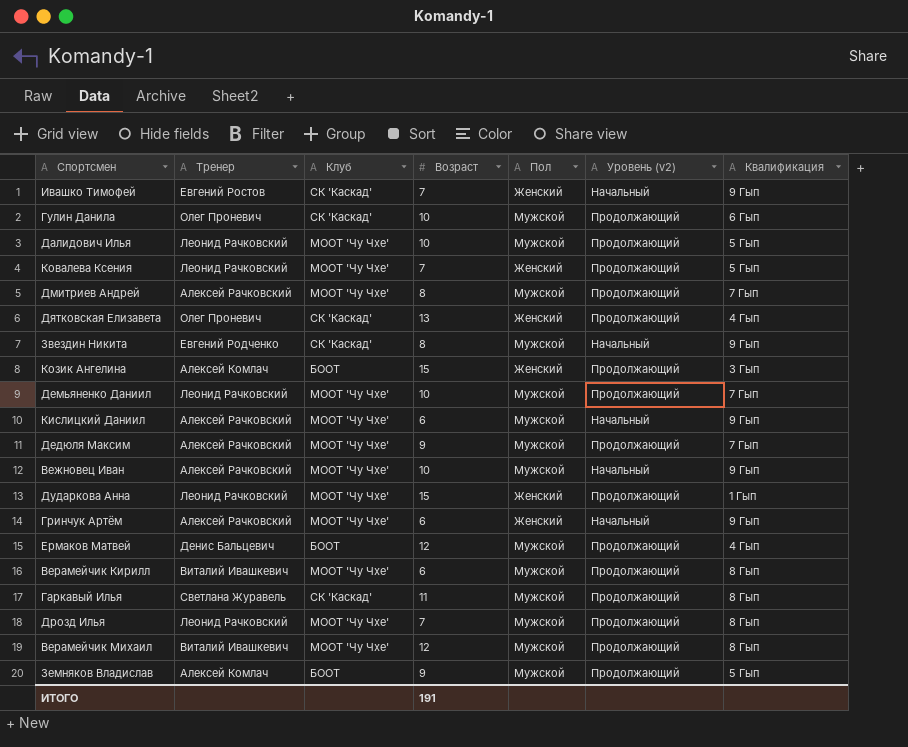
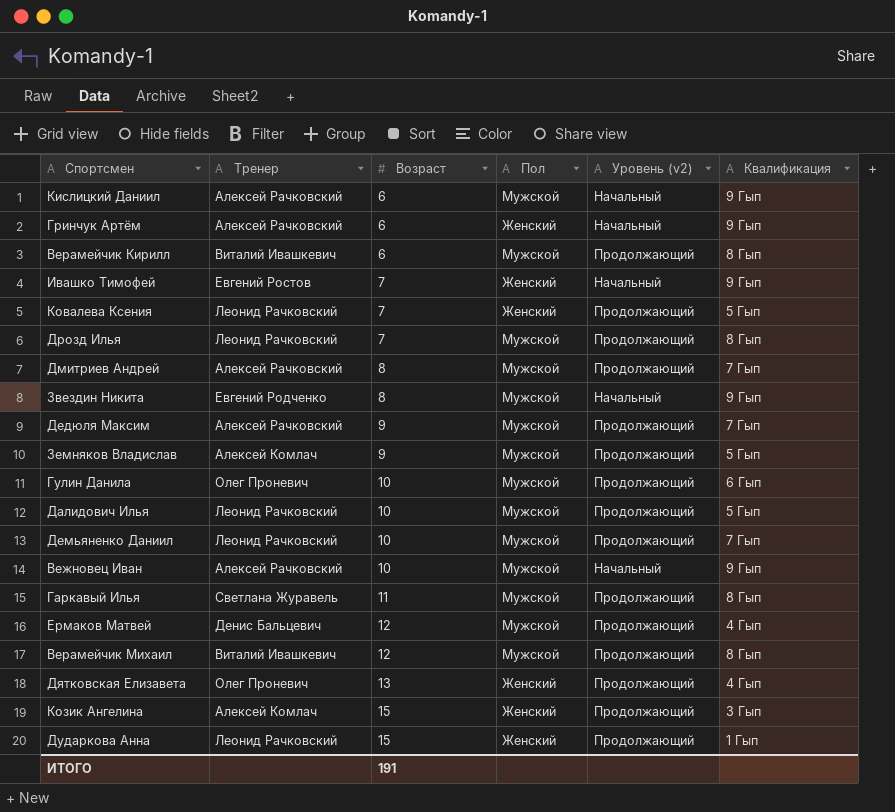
row order: none -> Возраст ascending
column Клуб | position: 3 -> none

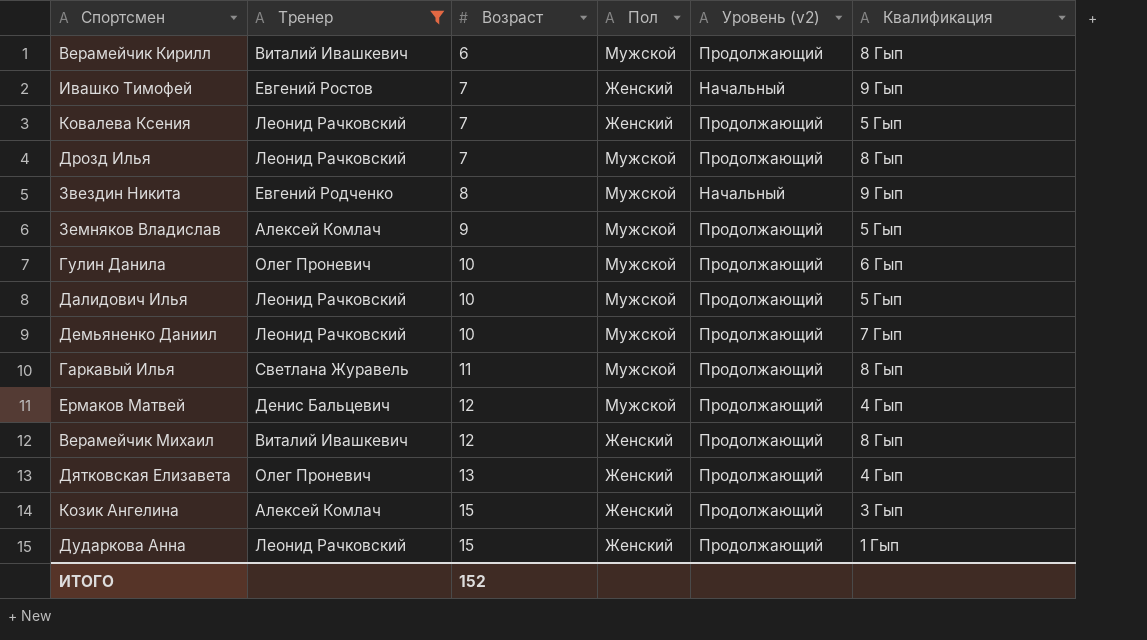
filter: none -> Тренер != Алексей Рачковский
Верамейчик Михаил | Пол: Мужской -> Женский
ИТОГО | Возраст: 191 -> 152

